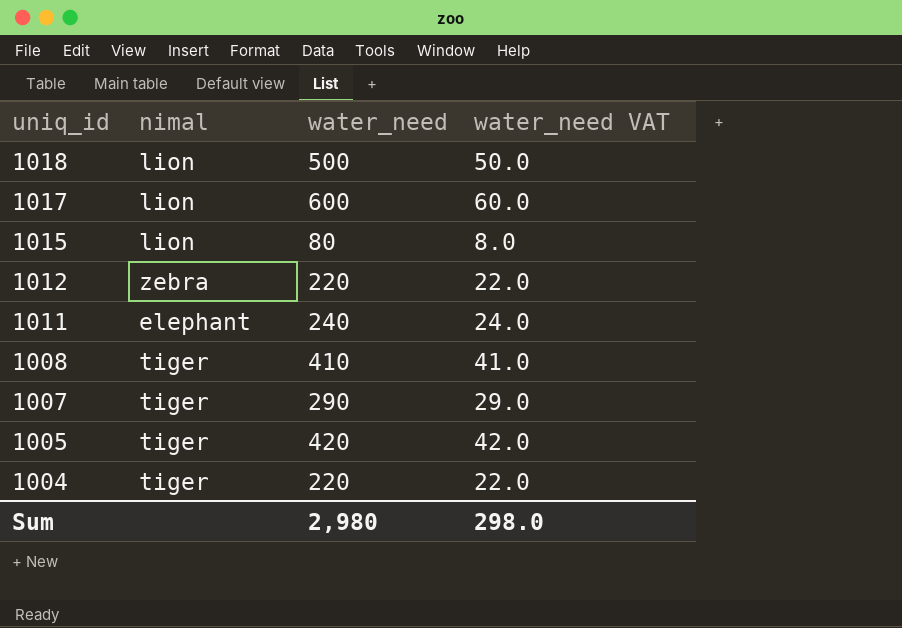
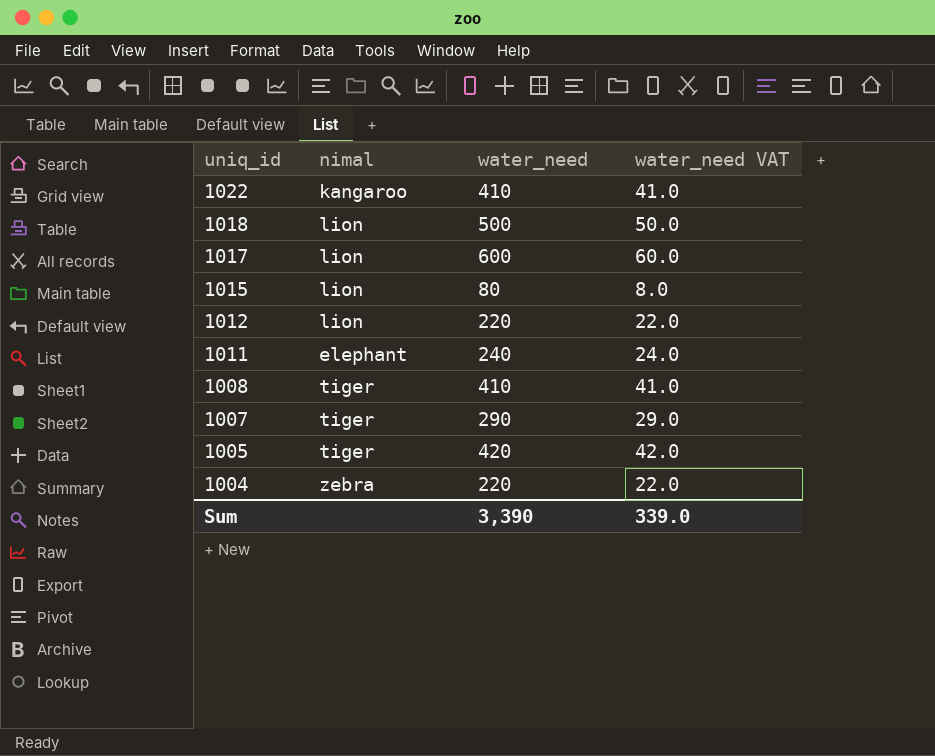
row 1022: none -> kangaroo | 410 | 41.0
1012 | nimal: zebra -> lion
1004 | nimal: tiger -> zebra
Sum | water_need: 2,980 -> 3,390
Sum | water_need VAT: 298.0 -> 339.0

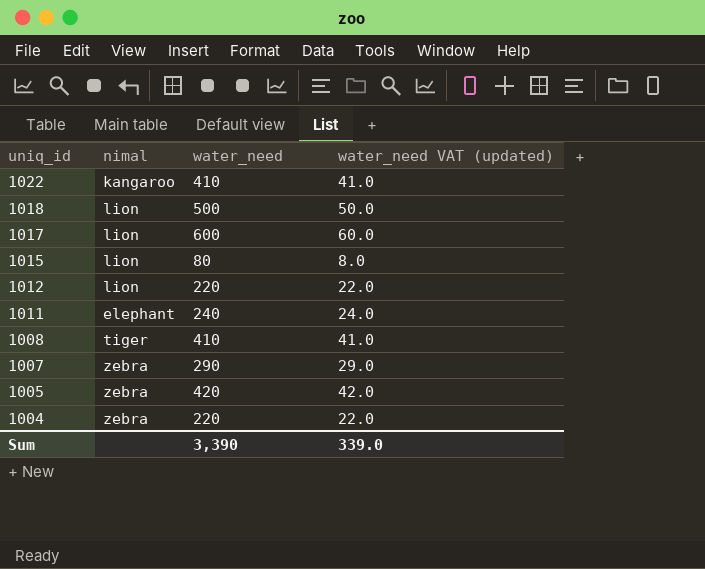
column name: water_need VAT -> water_need VAT (updated)
1007 | nimal: tiger -> zebra
1005 | nimal: tiger -> zebra

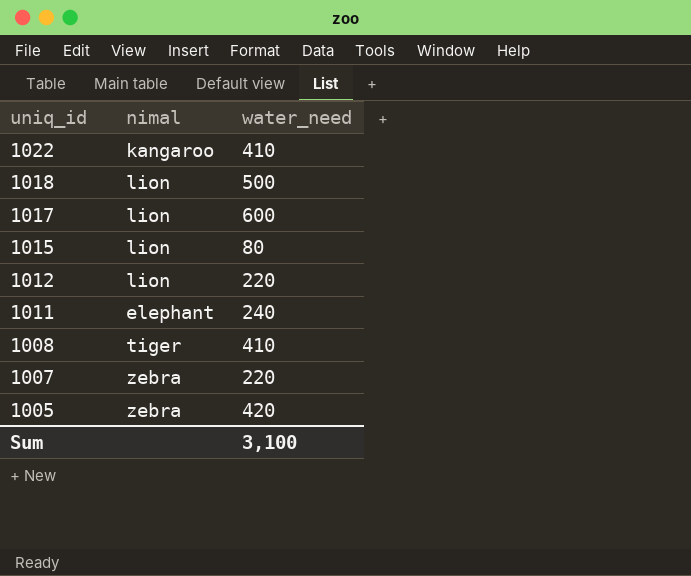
column water_need VAT (updated) | formula: [water_need] * 0.1 -> none
row 1004: zebra | 220 | 22.0 -> none
1007 | water_need: 290 -> 220
Sum | water_need: 3,390 -> 3,100

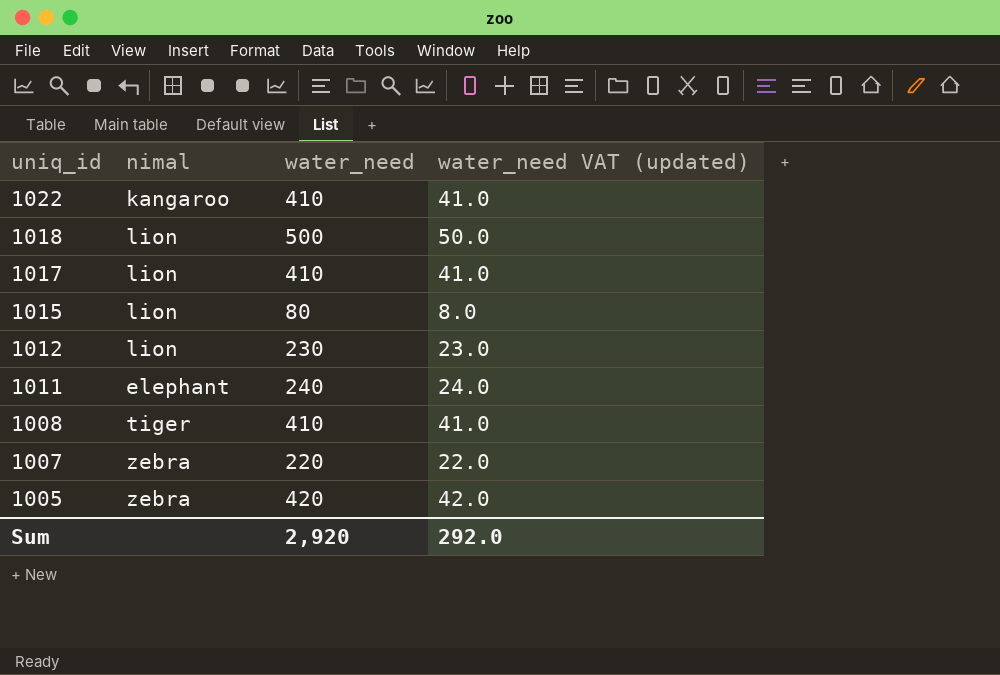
column water_need VAT (updated) | formula: none -> [water_need] * 0.1
1017 | water_need: 600 -> 410
1012 | water_need: 220 -> 230
Sum | water_need: 3,100 -> 2,920

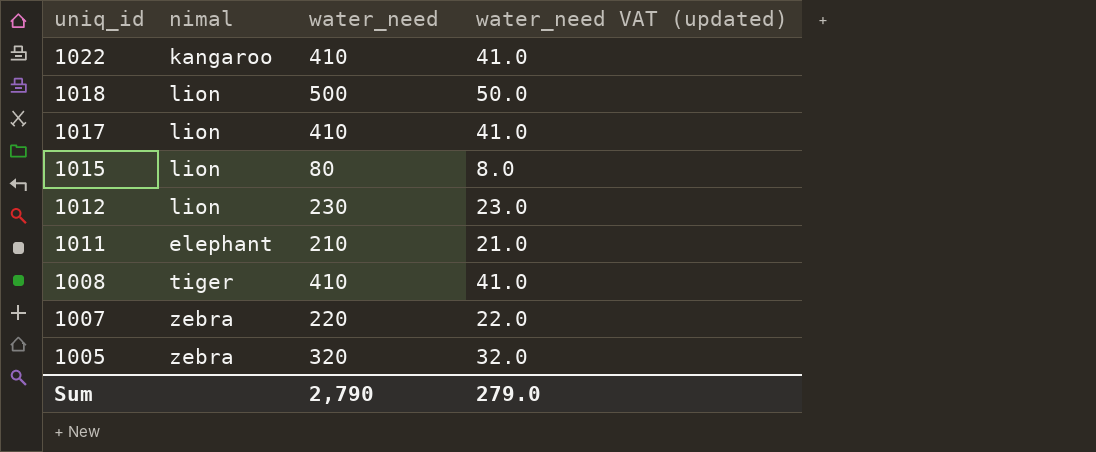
1011 | water_need: 240 -> 210
1011 | water_need VAT (updated): 24.0 -> 21.0
1005 | water_need: 420 -> 320
1005 | water_need VAT (updated): 42.0 -> 32.0
Sum | water_need: 2,920 -> 2,790
Sum | water_need VAT (updated): 292.0 -> 279.0

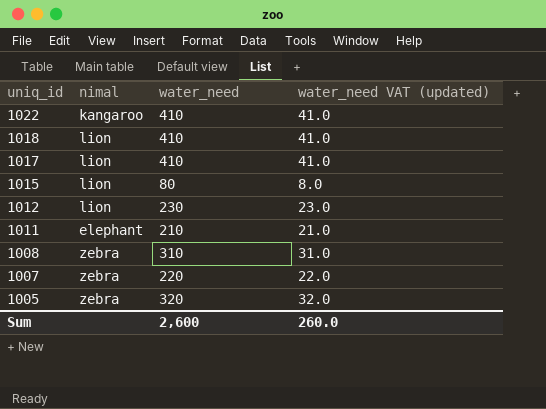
1018 | water_need: 500 -> 410
1018 | water_need VAT (updated): 50.0 -> 41.0
1008 | nimal: tiger -> zebra
1008 | water_need: 410 -> 310
1008 | water_need VAT (updated): 41.0 -> 31.0
Sum | water_need: 2,790 -> 2,600
Sum | water_need VAT (updated): 279.0 -> 260.0

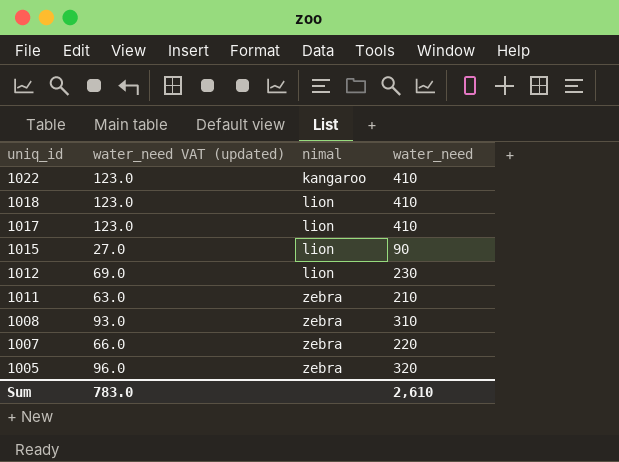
column water_need VAT (updated) | formula: [water_need] * 0.1 -> [water_need] * 0.3
column water_need VAT (updated) | position: 4 -> 2
1015 | water_need: 80 -> 90
1011 | nimal: elephant -> zebra
Sum | water_need VAT (updated): 260.0 -> 783.0
Sum | water_need: 2,600 -> 2,610

